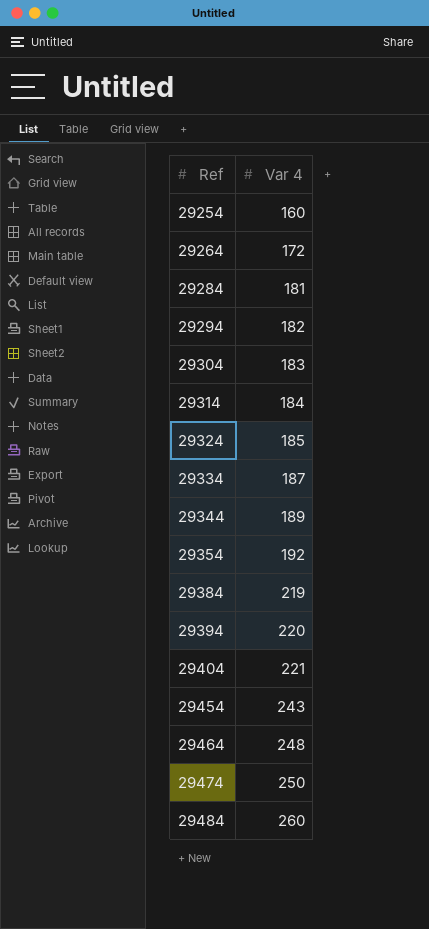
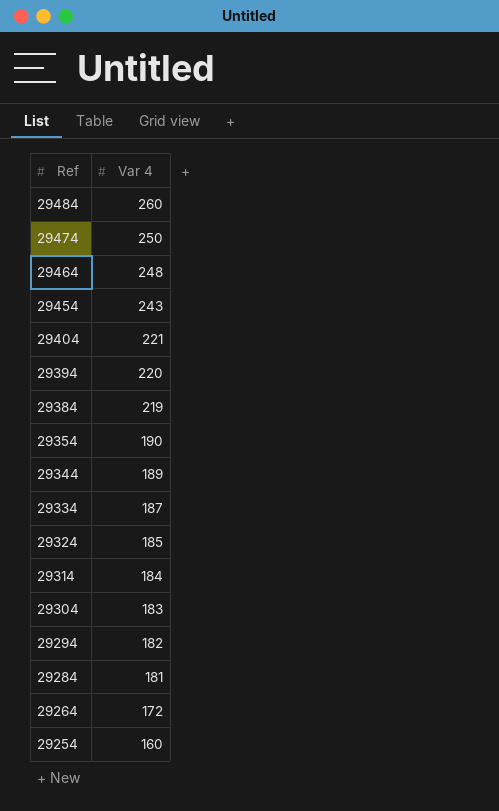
row order: Ref ascending -> Ref descending
29354 | Var 4: 192 -> 190

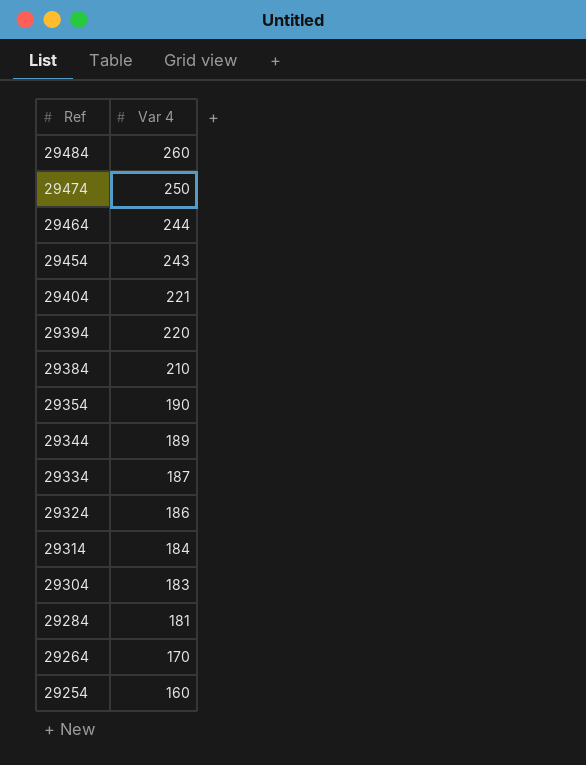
row 29294: 182 -> none
29464 | Var 4: 248 -> 244
29384 | Var 4: 219 -> 210
29324 | Var 4: 185 -> 186
29264 | Var 4: 172 -> 170

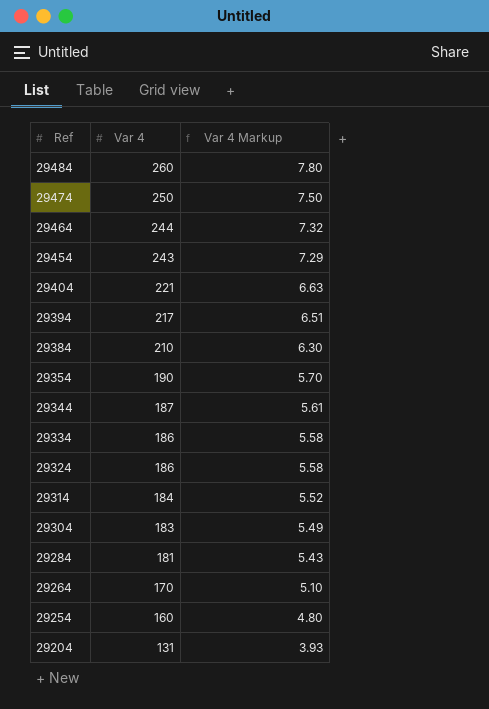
column Var 4 Markup | formula: none -> [Var 4] * 0.03
29394 | Var 4: 220 -> 217
29344 | Var 4: 189 -> 187
29334 | Var 4: 187 -> 186
row 29204: none -> 131 | 3.93

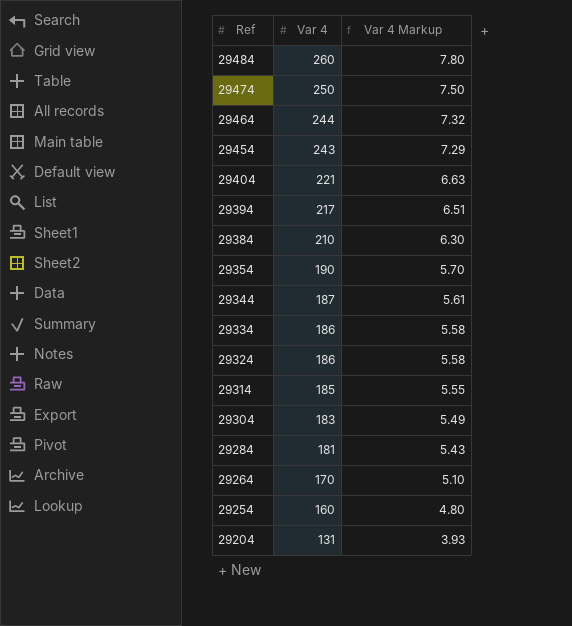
29314 | Var 4: 184 -> 185
29314 | Var 4 Markup: 5.52 -> 5.55

